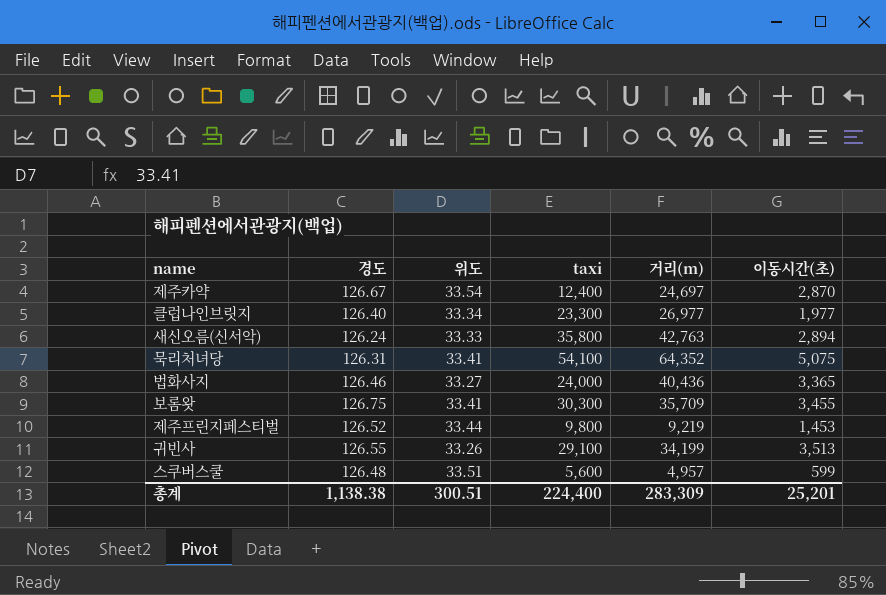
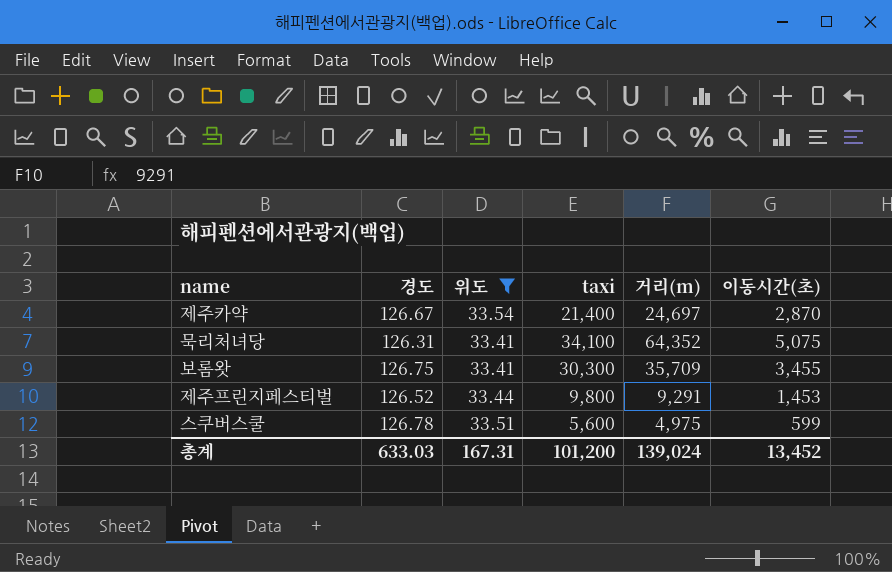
filter: none -> 위도 >= 33.41
제주카약 | taxi: 12,400 -> 21,400
묵리처녀당 | taxi: 54,100 -> 34,100
제주프린지페스티벌 | 거리(m): 9,219 -> 9,291
스쿠버스쿨 | 경도: 126.48 -> 126.78
스쿠버스쿨 | 거리(m): 4,957 -> 4,975
총계 | 경도: 1,138.38 -> 633.03
총계 | 위도: 300.51 -> 167.31
총계 | taxi: 224,400 -> 101,200
총계 | 거리(m): 283,309 -> 139,024
총계 | 이동시간(초): 25,201 -> 13,452

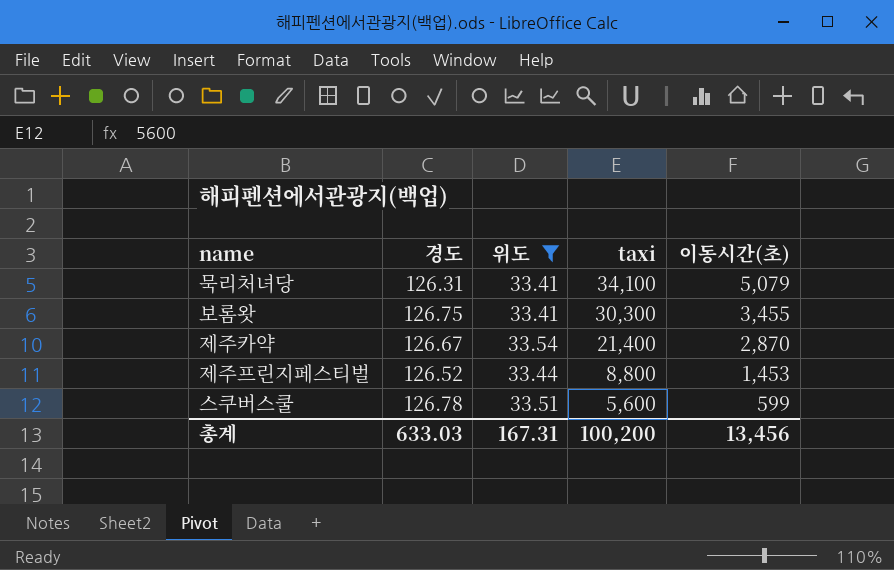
row order: none -> taxi descending
column 거리(m) | position: 5 -> none
묵리처녀당 | 이동시간(초): 5,075 -> 5,079
제주프린지페스티벌 | taxi: 9,800 -> 8,800
총계 | taxi: 101,200 -> 100,200
총계 | 이동시간(초): 13,452 -> 13,456

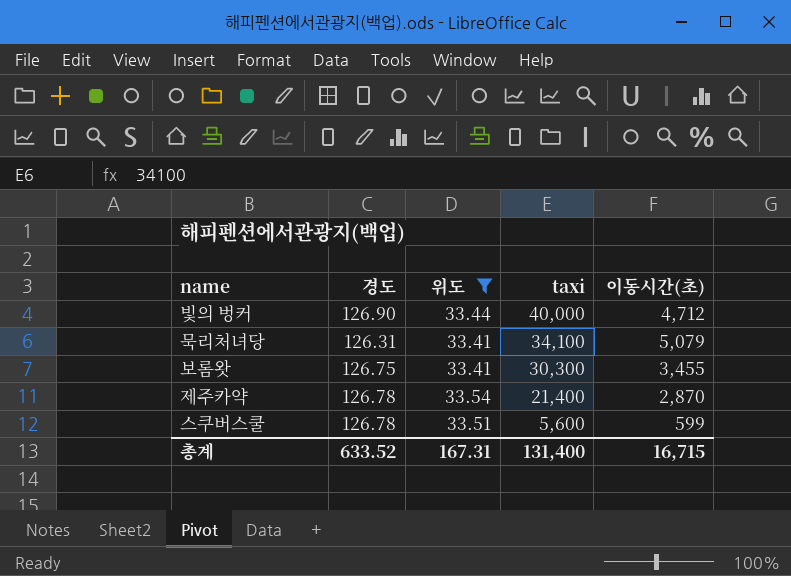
row 제주프린지페스티벌: 126.52 | 33.44 | 8,800 | 1,453 -> none
row 빛의 벙커: none -> 126.90 | 33.44 | 40,000 | 4,712
제주카약 | 경도: 126.67 -> 126.78
총계 | 경도: 633.03 -> 633.52
총계 | taxi: 100,200 -> 131,400
총계 | 이동시간(초): 13,456 -> 16,715

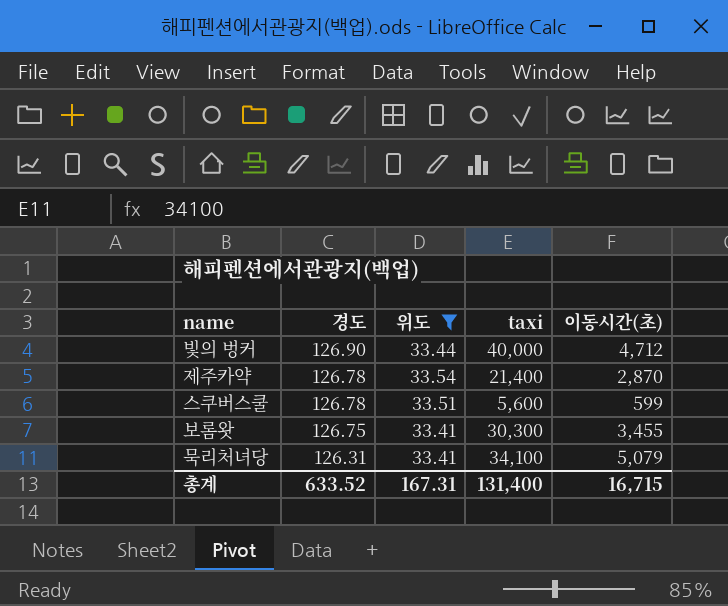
row order: taxi descending -> 경도 descending

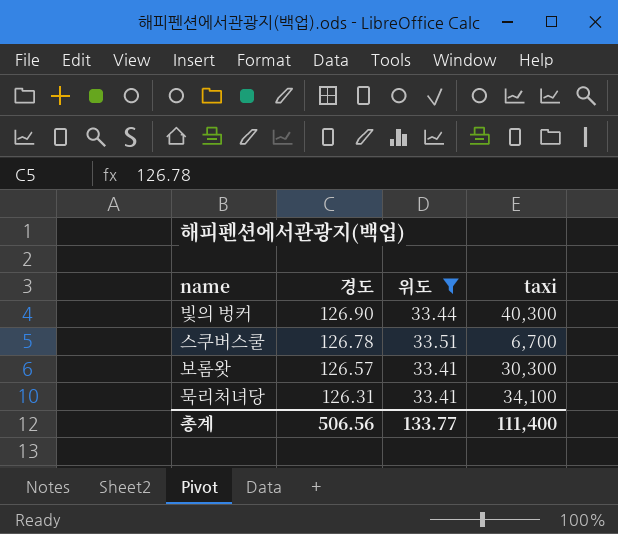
column 이동시간(초) | position: 5 -> none
row 제주카약: 126.78 | 33.54 | 21,400 | 2,870 -> none
빛의 벙커 | taxi: 40,000 -> 40,300
스쿠버스쿨 | taxi: 5,600 -> 6,700
보롬왓 | 경도: 126.75 -> 126.57
총계 | 경도: 633.52 -> 506.56
총계 | 위도: 167.31 -> 133.77
총계 | taxi: 131,400 -> 111,400

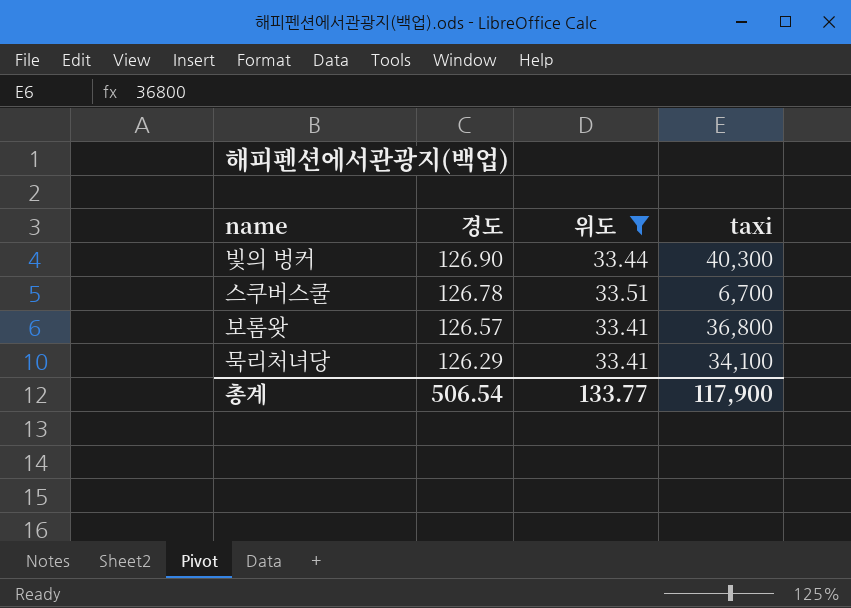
보롬왓 | taxi: 30,300 -> 36,800
묵리처녀당 | 경도: 126.31 -> 126.29
총계 | 경도: 506.56 -> 506.54
총계 | taxi: 111,400 -> 117,900

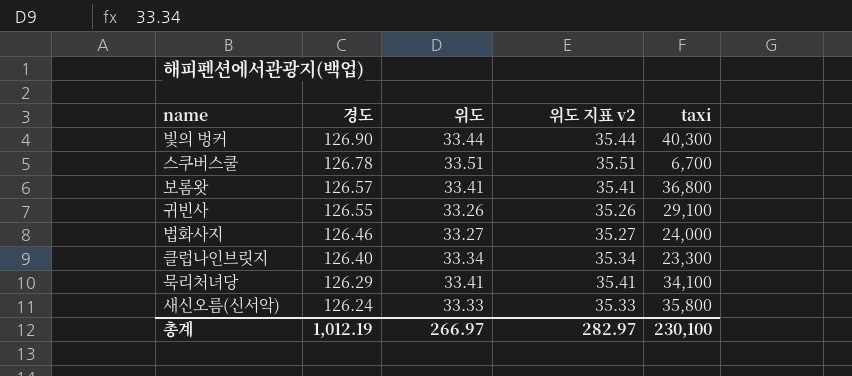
filter: 위도 >= 33.41 -> none
column 위도 지표 v2 | formula: none -> [위도] + 2
총계 | 경도: 506.54 -> 1,012.19
총계 | 위도: 133.77 -> 266.97
총계 | taxi: 117,900 -> 230,100

